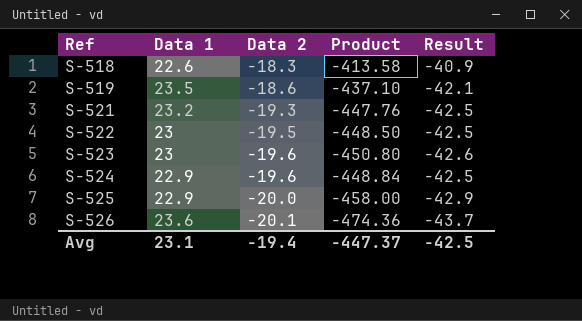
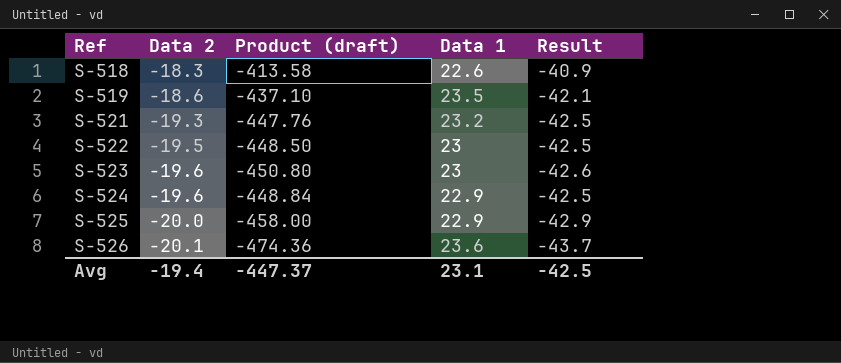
column name: Product -> Product (draft)
column Data 1 | position: 2 -> 4

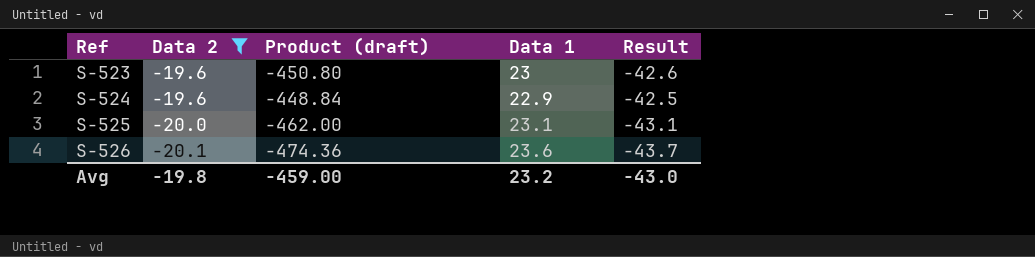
filter: none -> Data 2 <= -19.6
S-525 | Product (draft): -458.00 -> -462.00
S-525 | Data 1: 22.9 -> 23.1
S-525 | Result: -42.9 -> -43.1
Avg | Data 2: -19.4 -> -19.8
Avg | Product (draft): -447.37 -> -459.00
Avg | Data 1: 23.1 -> 23.2
Avg | Result: -42.5 -> -43.0

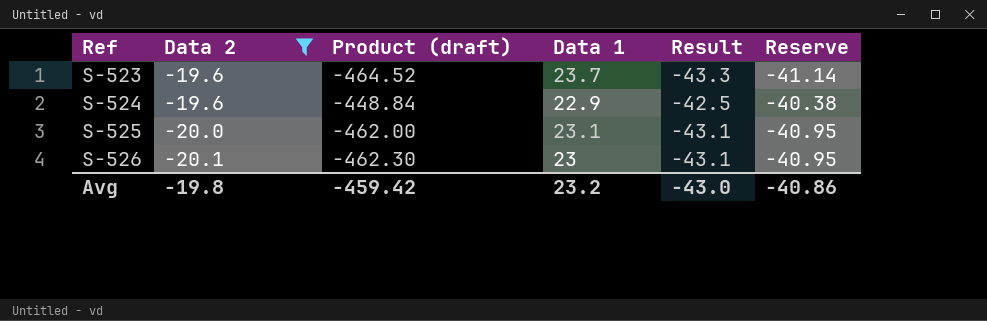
column Reserve | formula: none -> [Result] * 0.95
S-523 | Product (draft): -450.80 -> -464.52
S-523 | Data 1: 23 -> 23.7
S-523 | Result: -42.6 -> -43.3
S-526 | Product (draft): -474.36 -> -462.30
S-526 | Data 1: 23.6 -> 23
S-526 | Result: -43.7 -> -43.1
Avg | Product (draft): -459.00 -> -459.42

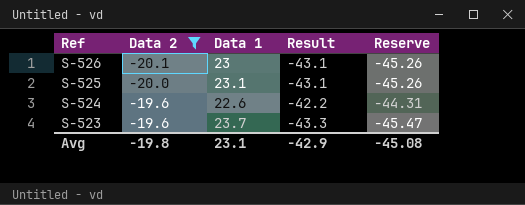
row order: Ref ascending -> Ref descending
column Product (draft) | formula: [Data 2] * [Data 1] -> none
column Reserve | formula: [Result] * 0.95 -> [Result] * 1.05
S-524 | Data 1: 22.9 -> 22.6
S-524 | Result: -42.5 -> -42.2
Avg | Data 1: 23.2 -> 23.1
Avg | Result: -43.0 -> -42.9
Avg | Reserve: -40.86 -> -45.08

